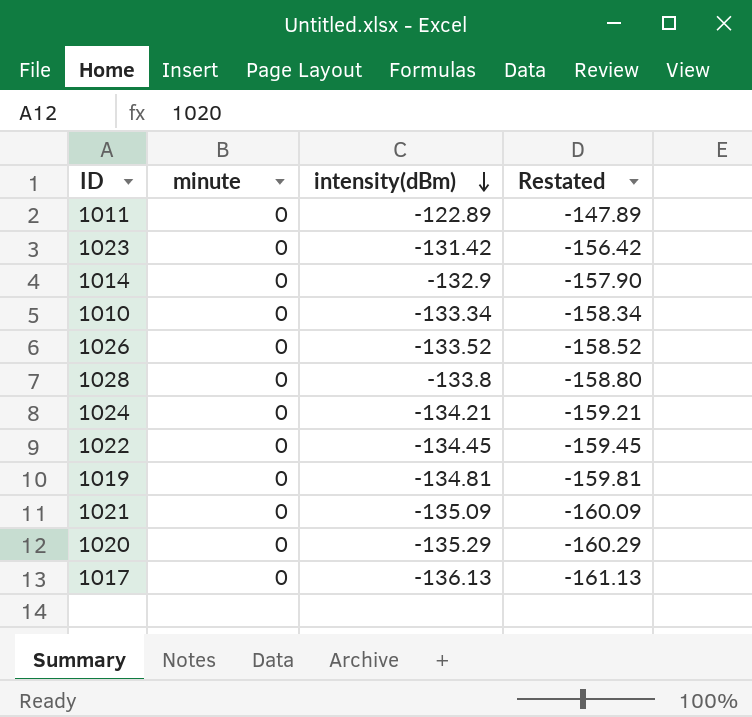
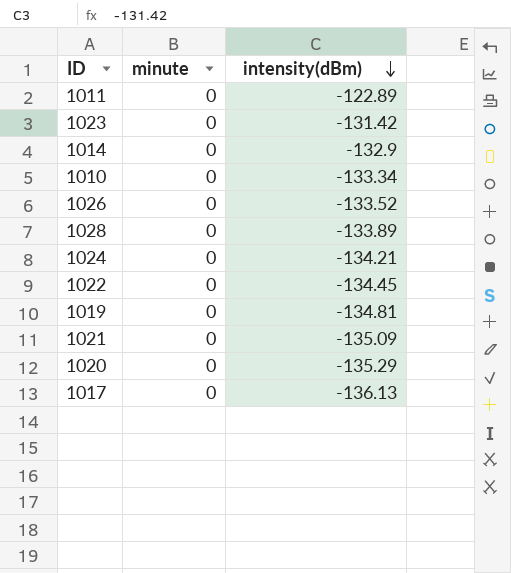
column Restated | formula: [intensity(dBm)] - 25 -> none
1028 | intensity(dBm): -133.8 -> -133.89

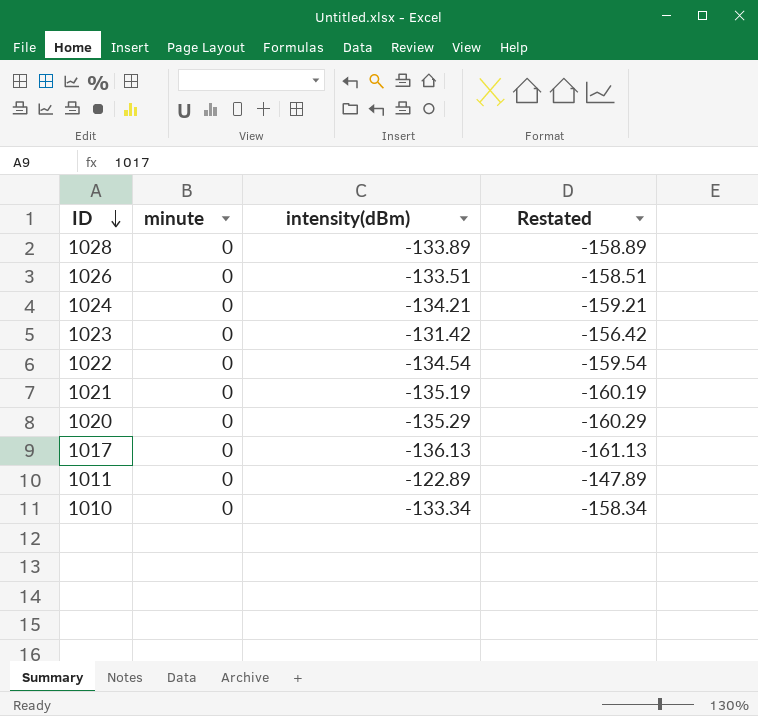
row order: intensity(dBm) descending -> ID descending
column Restated | formula: none -> [intensity(dBm)] - 25
row 1014: 0 | -132.9 -> none
row 1019: 0 | -134.81 -> none
1026 | intensity(dBm): -133.52 -> -133.51
1022 | intensity(dBm): -134.45 -> -134.54
1021 | intensity(dBm): -135.09 -> -135.19

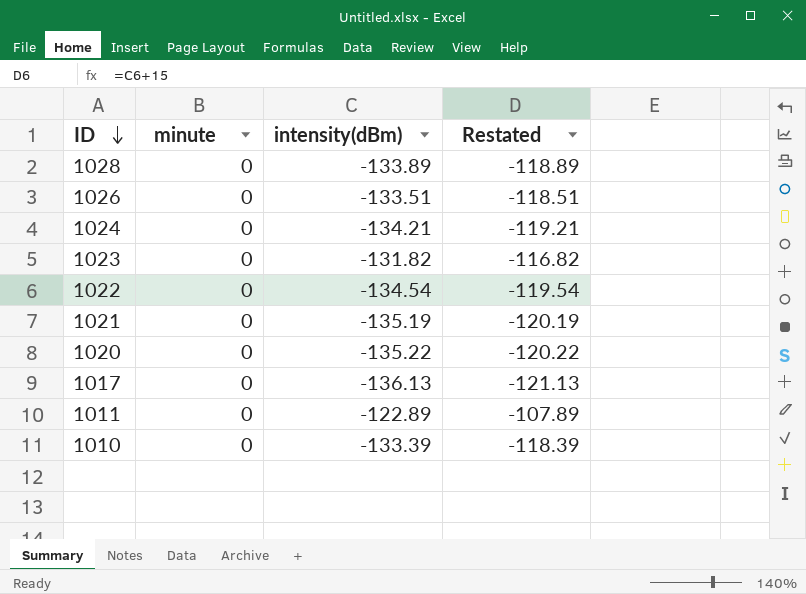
column Restated | formula: [intensity(dBm)] - 25 -> [intensity(dBm)] + 15
1023 | intensity(dBm): -131.42 -> -131.82
1020 | intensity(dBm): -135.29 -> -135.22
1010 | intensity(dBm): -133.34 -> -133.39

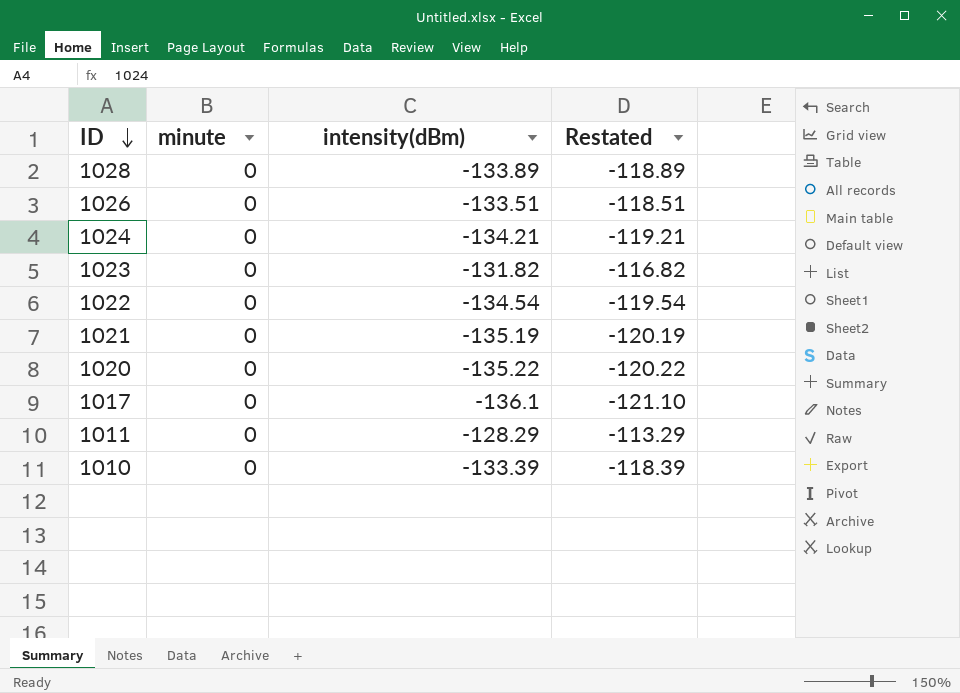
1017 | intensity(dBm): -136.13 -> -136.1
1017 | Restated: -121.13 -> -121.10
1011 | intensity(dBm): -122.89 -> -128.29
1011 | Restated: -107.89 -> -113.29

